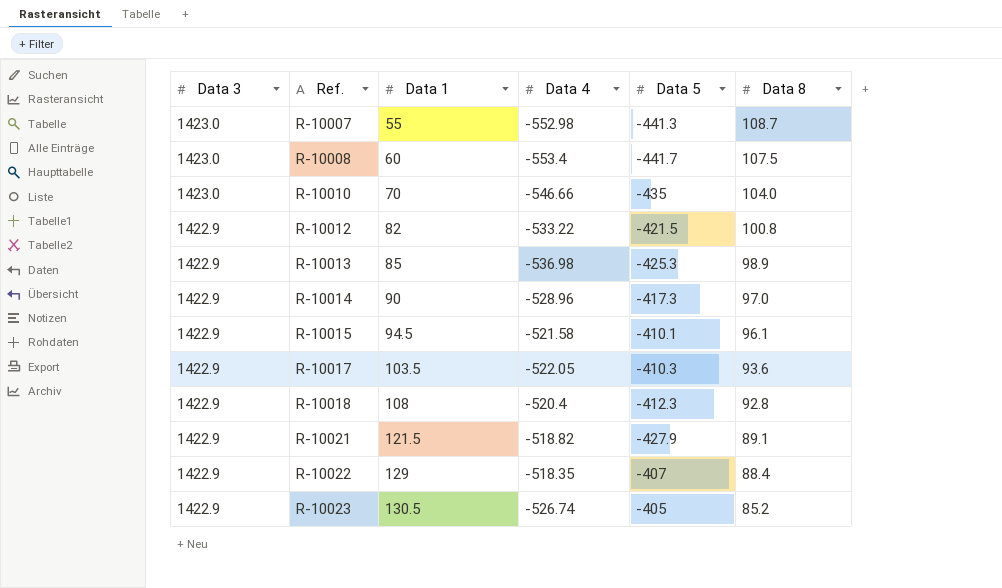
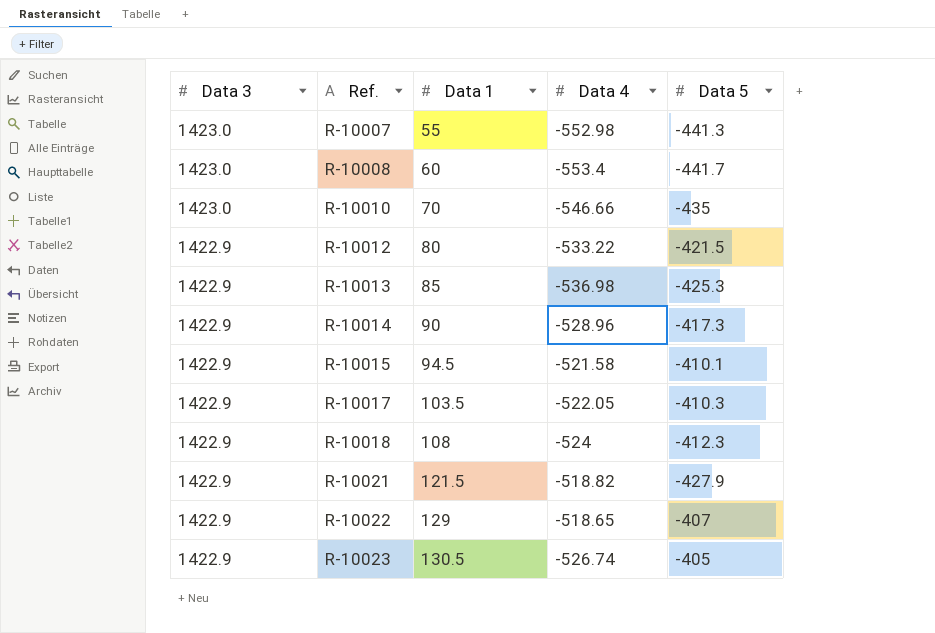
column Data 8 | position: 6 -> none
R-10012 | Data 1: 82 -> 80
R-10018 | Data 4: -520.4 -> -524
R-10022 | Data 4: -518.35 -> -518.65

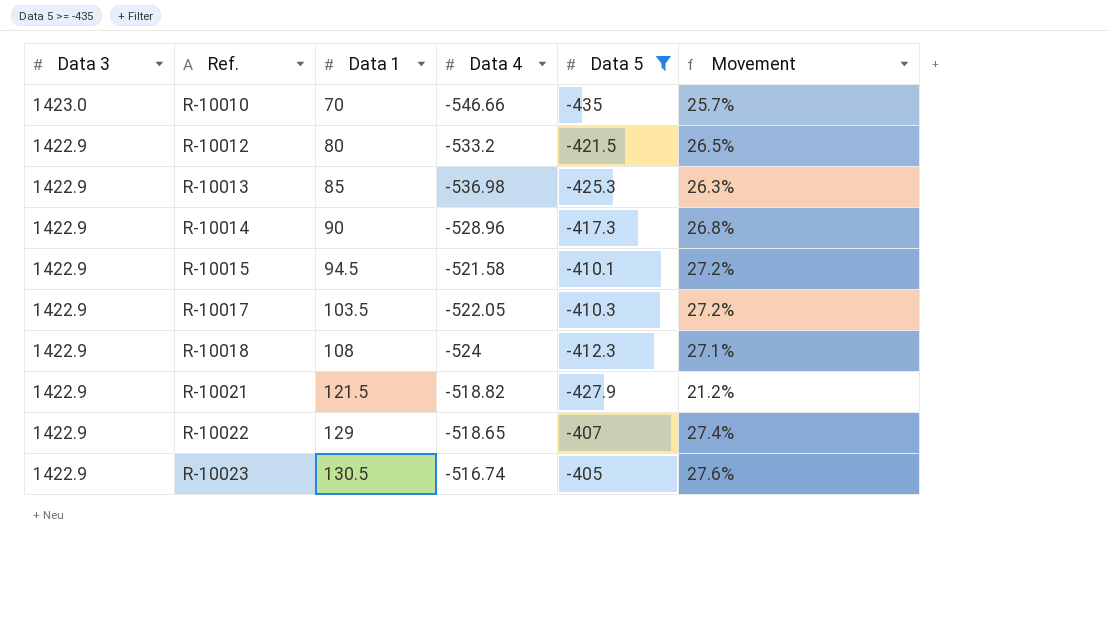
filter: none -> Data 5 >= -435
column Movement | formula: none -> ([Data 4] - [Data 5]) / [Data 5]
R-10012 | Data 4: -533.22 -> -533.2
R-10023 | Data 4: -526.74 -> -516.74

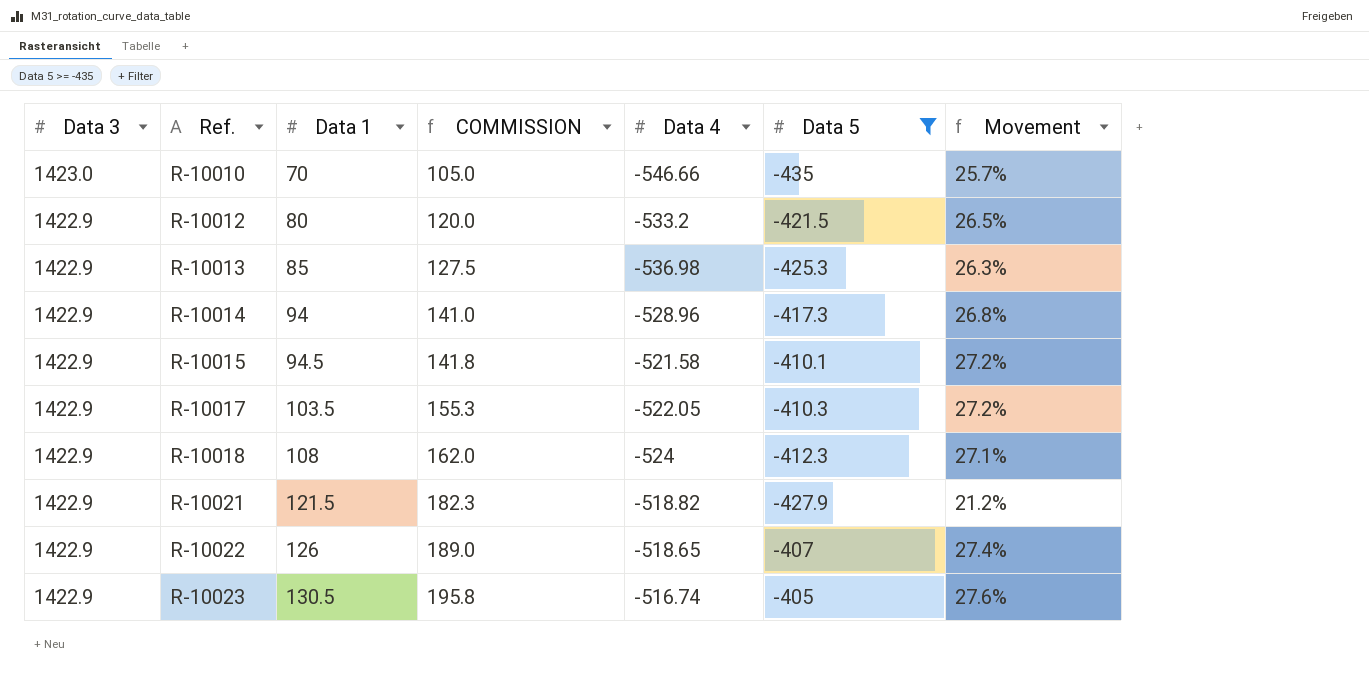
column COMMISSION | formula: none -> [Data 1] * 1.5
R-10014 | Data 1: 90 -> 94
R-10022 | Data 1: 129 -> 126

